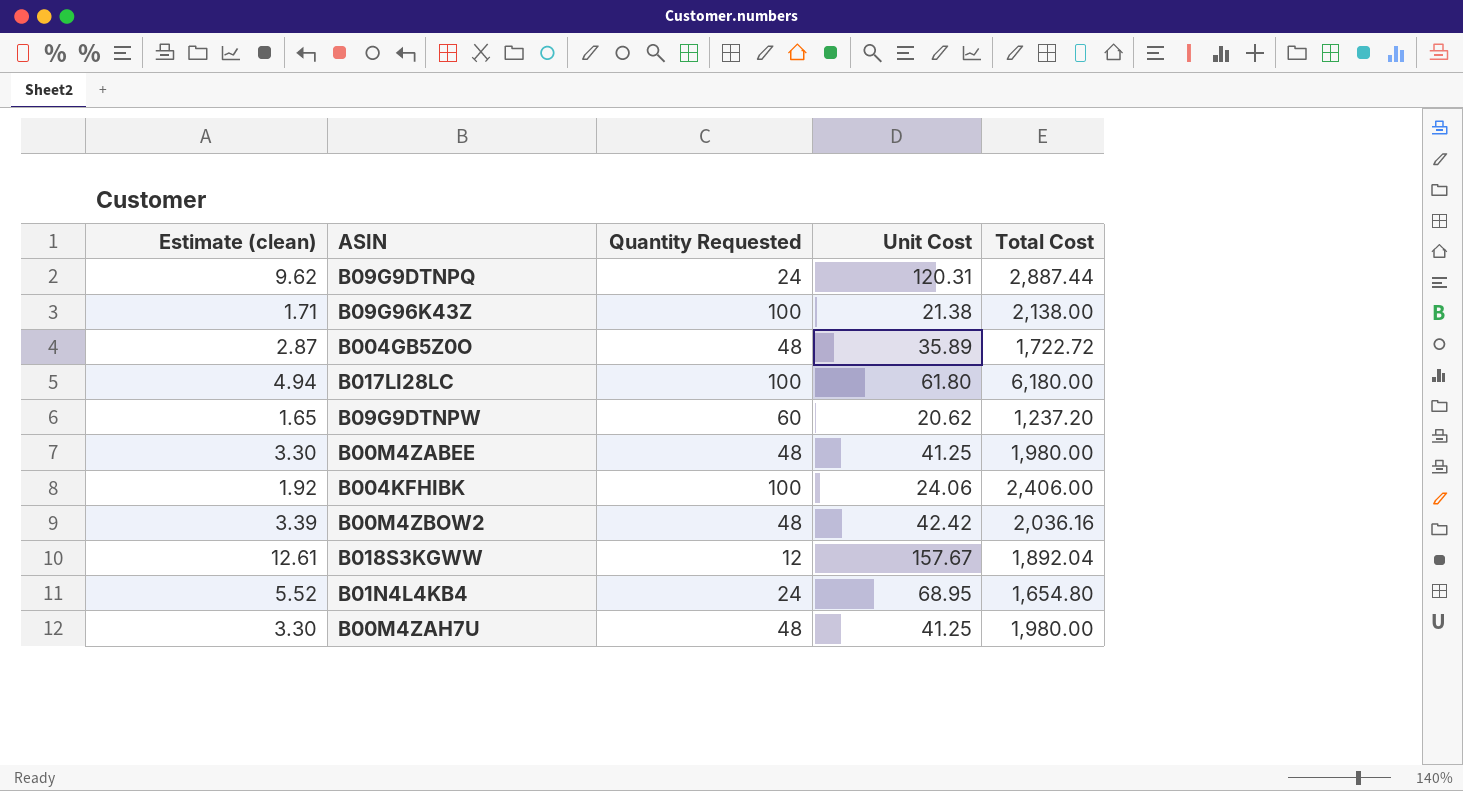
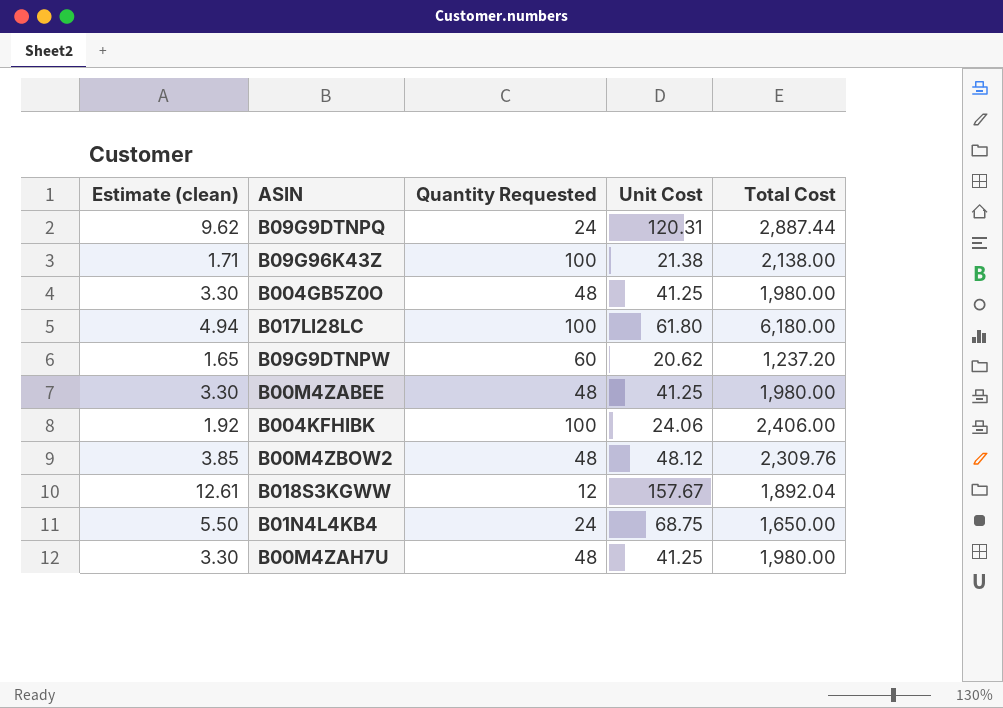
B004GB5Z0O | Estimate (clean): 2.87 -> 3.30
B004GB5Z0O | Unit Cost: 35.89 -> 41.25
B004GB5Z0O | Total Cost: 1,722.72 -> 1,980.00
B00M4ZBOW2 | Estimate (clean): 3.39 -> 3.85
B00M4ZBOW2 | Unit Cost: 42.42 -> 48.12
B00M4ZBOW2 | Total Cost: 2,036.16 -> 2,309.76
B01N4L4KB4 | Estimate (clean): 5.52 -> 5.50
B01N4L4KB4 | Unit Cost: 68.95 -> 68.75
B01N4L4KB4 | Total Cost: 1,654.80 -> 1,650.00

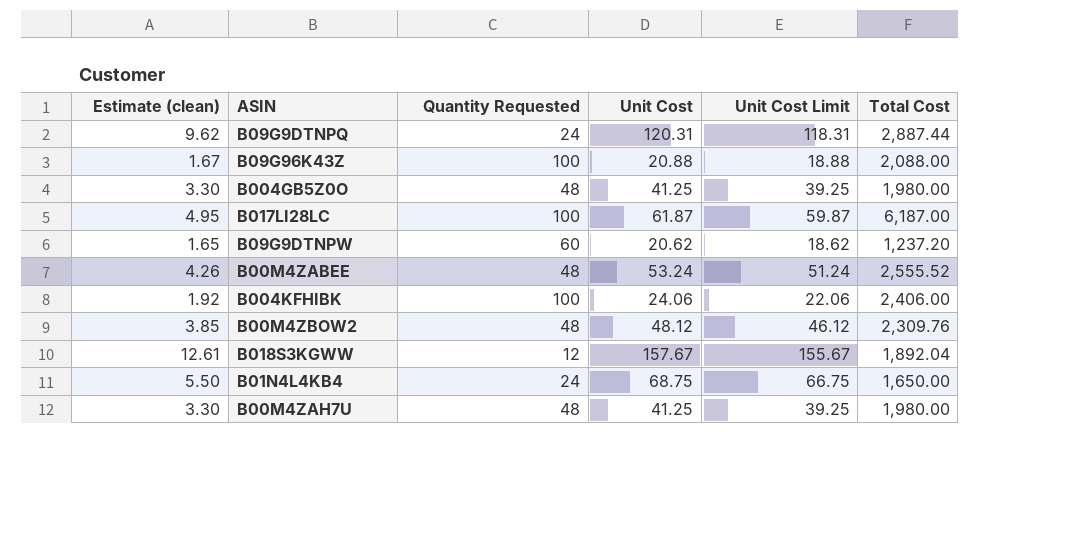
column Unit Cost Limit | formula: none -> [Unit Cost] - 2
B09G96K43Z | Estimate (clean): 1.71 -> 1.67
B09G96K43Z | Unit Cost: 21.38 -> 20.88
B09G96K43Z | Total Cost: 2,138.00 -> 2,088.00
B017LI28LC | Estimate (clean): 4.94 -> 4.95
B017LI28LC | Unit Cost: 61.80 -> 61.87
B017LI28LC | Total Cost: 6,180.00 -> 6,187.00
B00M4ZABEE | Estimate (clean): 3.30 -> 4.26
B00M4ZABEE | Unit Cost: 41.25 -> 53.24
B00M4ZABEE | Total Cost: 1,980.00 -> 2,555.52

